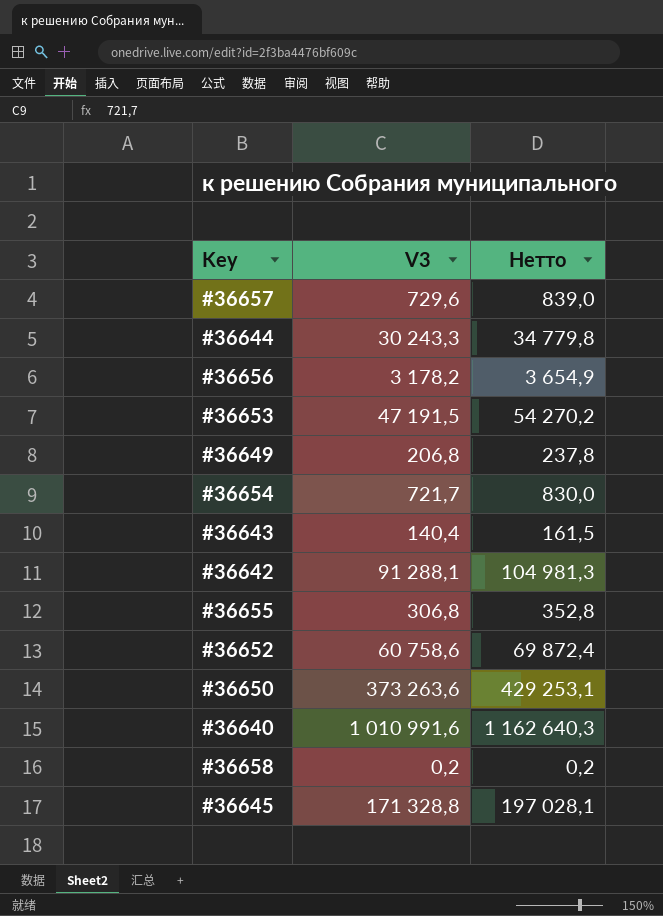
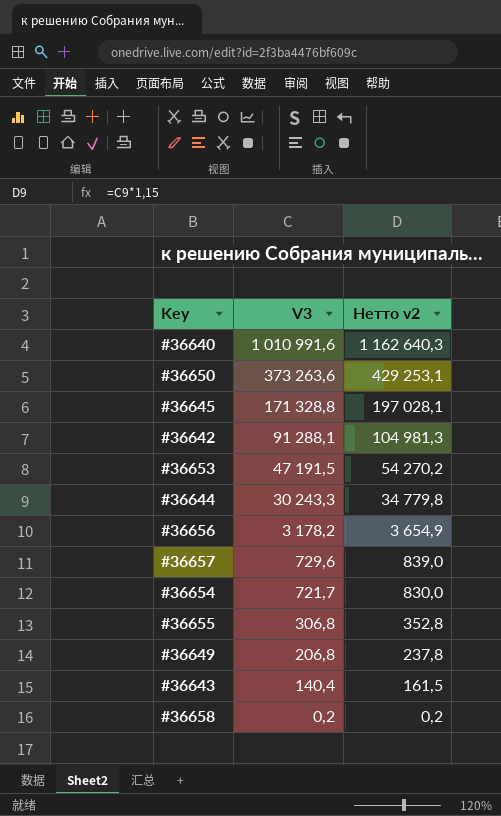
row order: none -> V3 descending
column name: Нетто -> Нетто v2
row #36652: 60 758,6 | 69 872,4 -> none

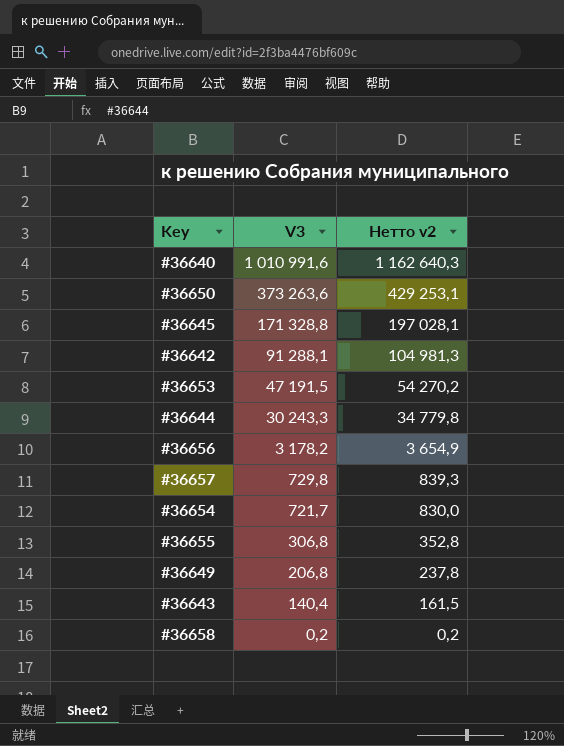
#36657 | V3: 729,6 -> 729,8
#36657 | Нетто v2: 839,0 -> 839,3

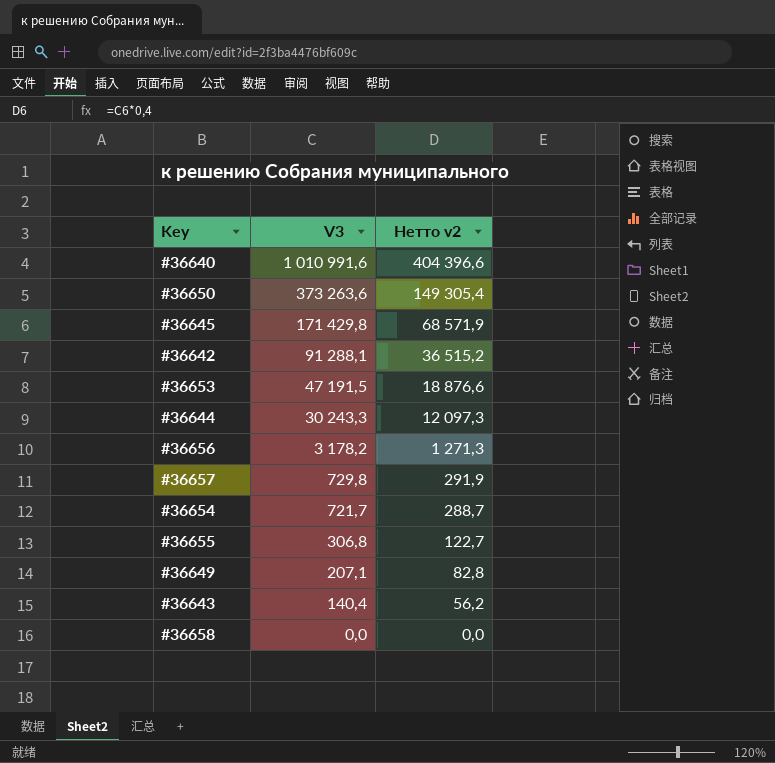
column Нетто v2 | formula: [V3] * 1,15 -> [V3] * 0,4
#36645 | V3: 171 328,8 -> 171 429,8
#36649 | V3: 206,8 -> 207,1
#36658 | V3: 0,2 -> 0,0

